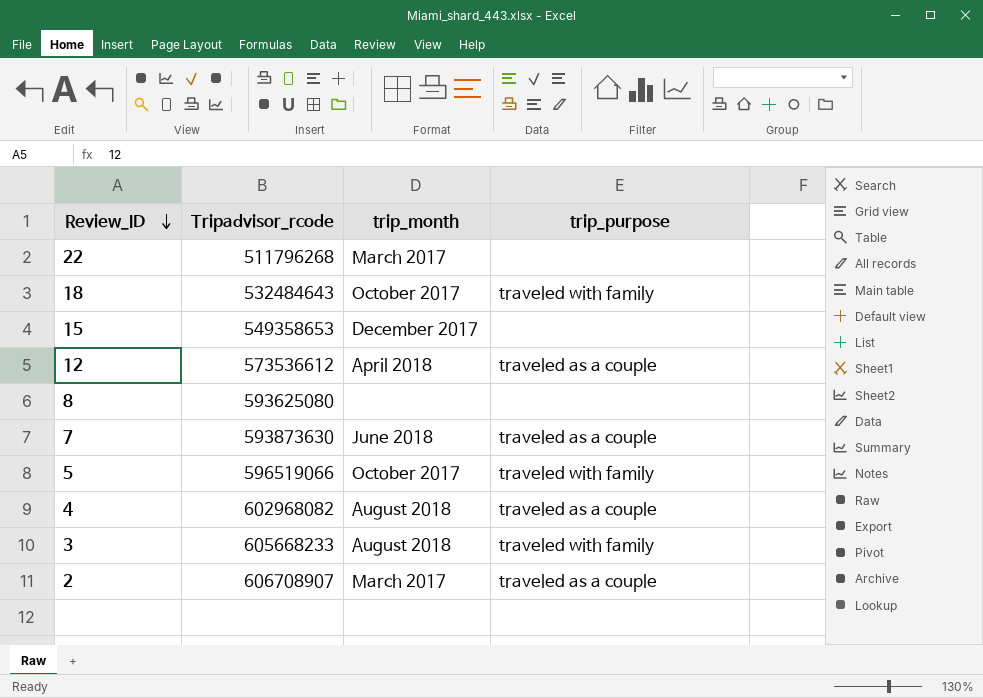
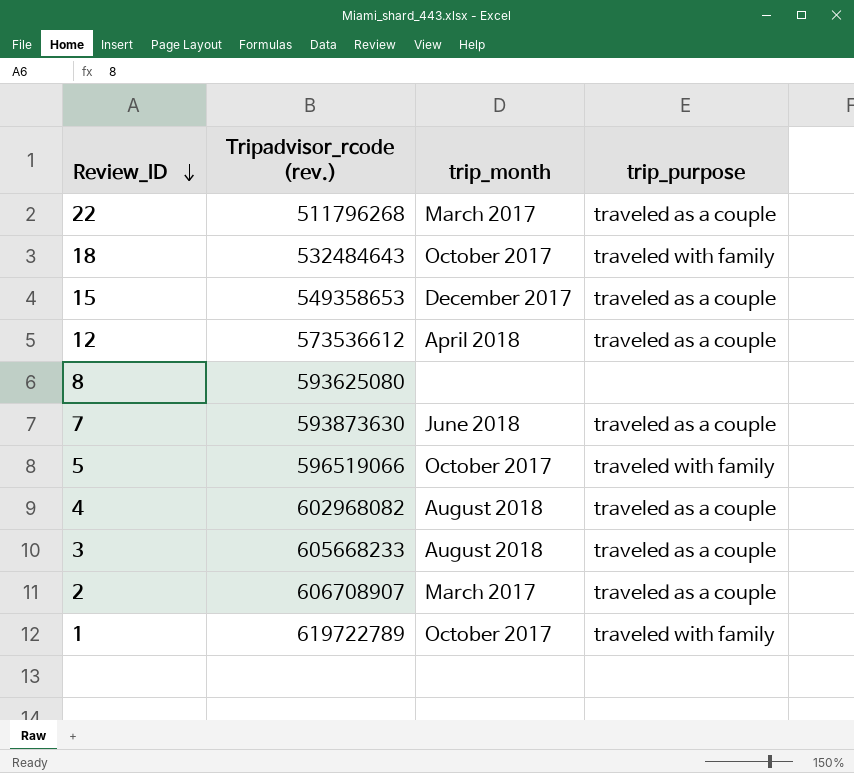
column name: Tripadvisor_rcode -> Tripadvisor_rcode (rev.)
22 | trip_purpose: none -> traveled as a couple
15 | trip_purpose: none -> traveled as a couple
3 | trip_purpose: traveled with family -> traveled as a couple
row 1: none -> 619722789 | October 2017 | traveled with family

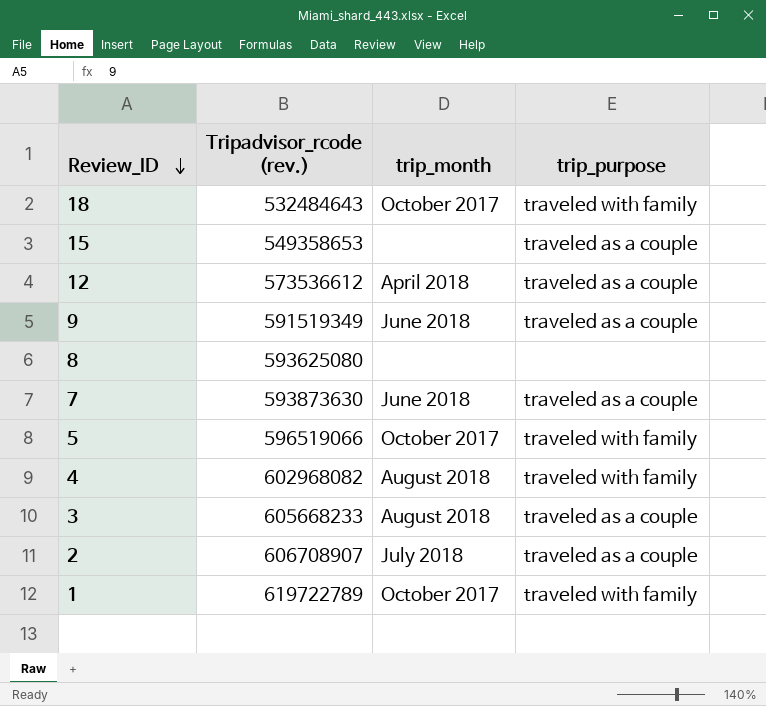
row 22: 511796268 | March 2017 | traveled as a couple -> none
15 | trip_month: December 2017 -> none
row 9: none -> 591519349 | June 2018 | traveled as a couple
4 | trip_purpose: traveled as a couple -> traveled with family
2 | trip_month: March 2017 -> July 2018

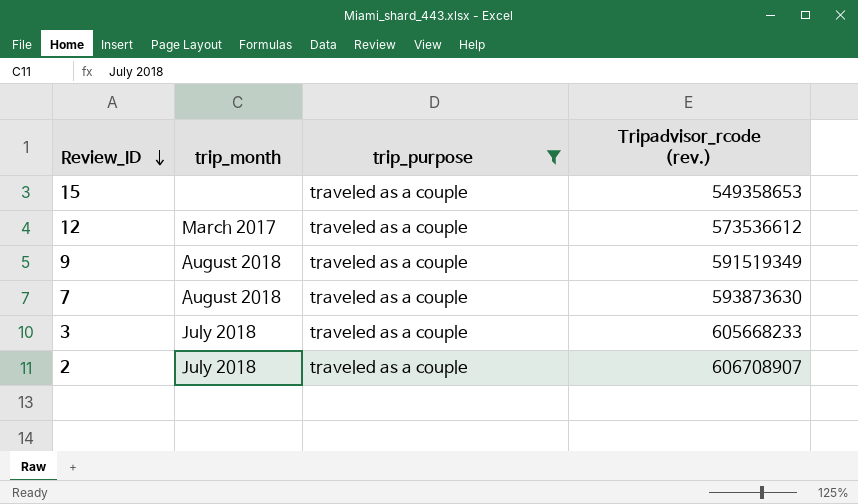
filter: none -> trip_purpose = traveled as a couple
column Tripadvisor_rcode (rev.) | position: 2 -> 4
12 | trip_month: April 2018 -> March 2017
9 | trip_month: June 2018 -> August 2018
7 | trip_month: June 2018 -> August 2018
3 | trip_month: August 2018 -> July 2018

